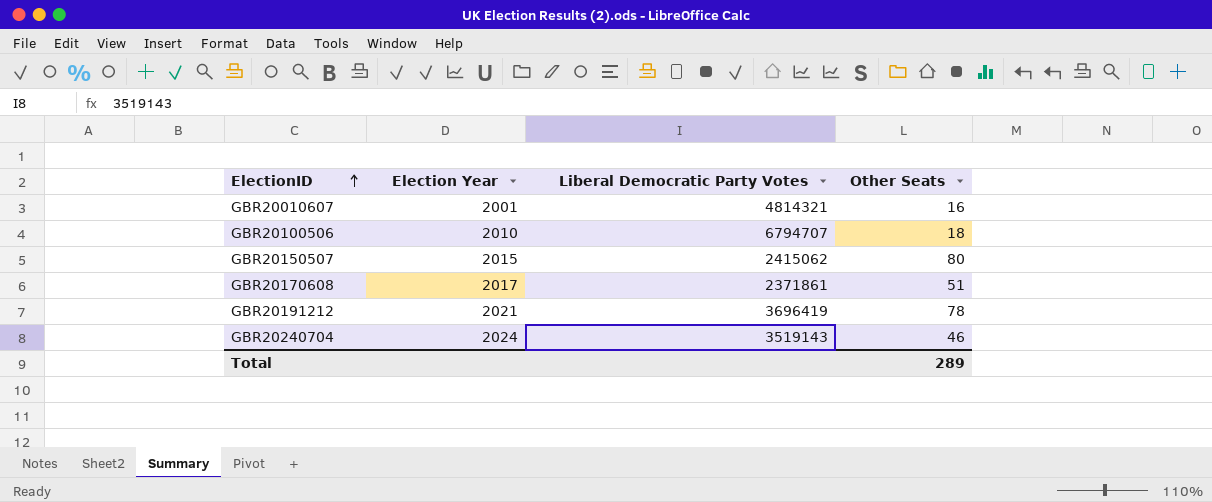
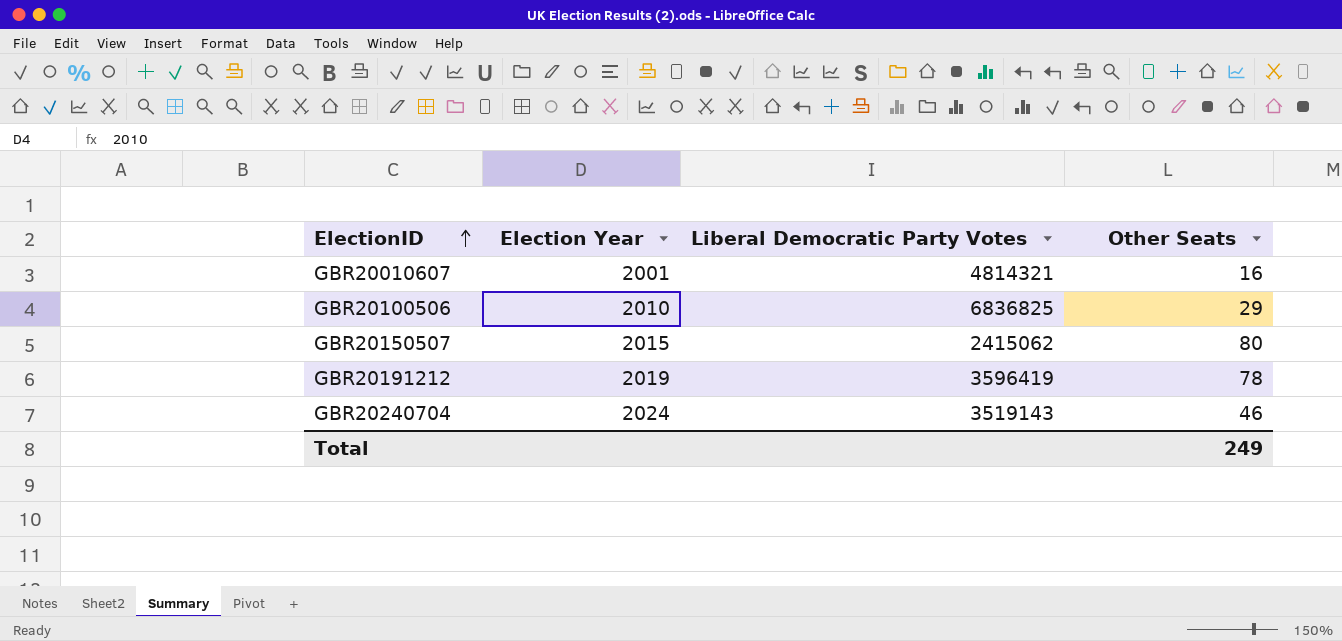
row GBR20170608: 2017 | 2371861 | 51 -> none
GBR20100506 | Liberal Democratic Party Votes: 6794707 -> 6836825
GBR20100506 | Other Seats: 18 -> 29
GBR20191212 | Election Year: 2021 -> 2019
GBR20191212 | Liberal Democratic Party Votes: 3696419 -> 3596419
Total | Other Seats: 289 -> 249

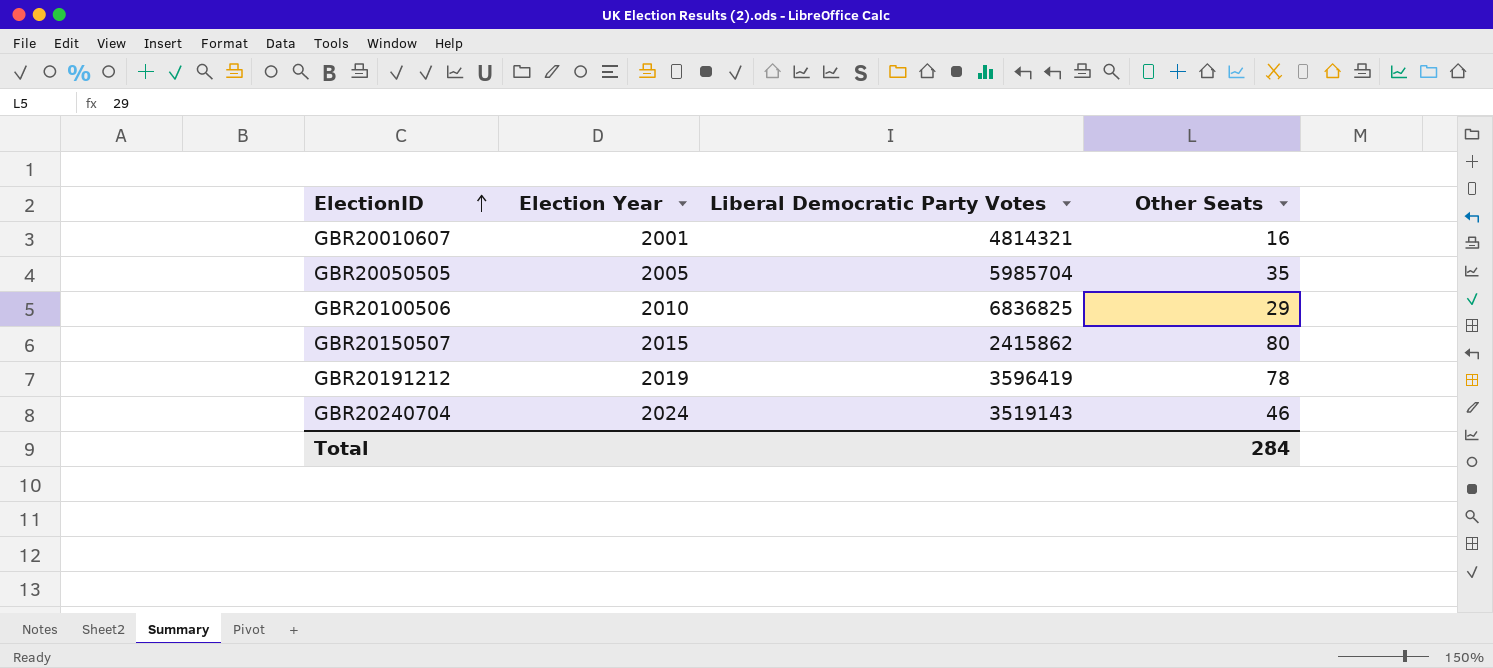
row GBR20050505: none -> 2005 | 5985704 | 35
GBR20150507 | Liberal Democratic Party Votes: 2415062 -> 2415862
Total | Other Seats: 249 -> 284

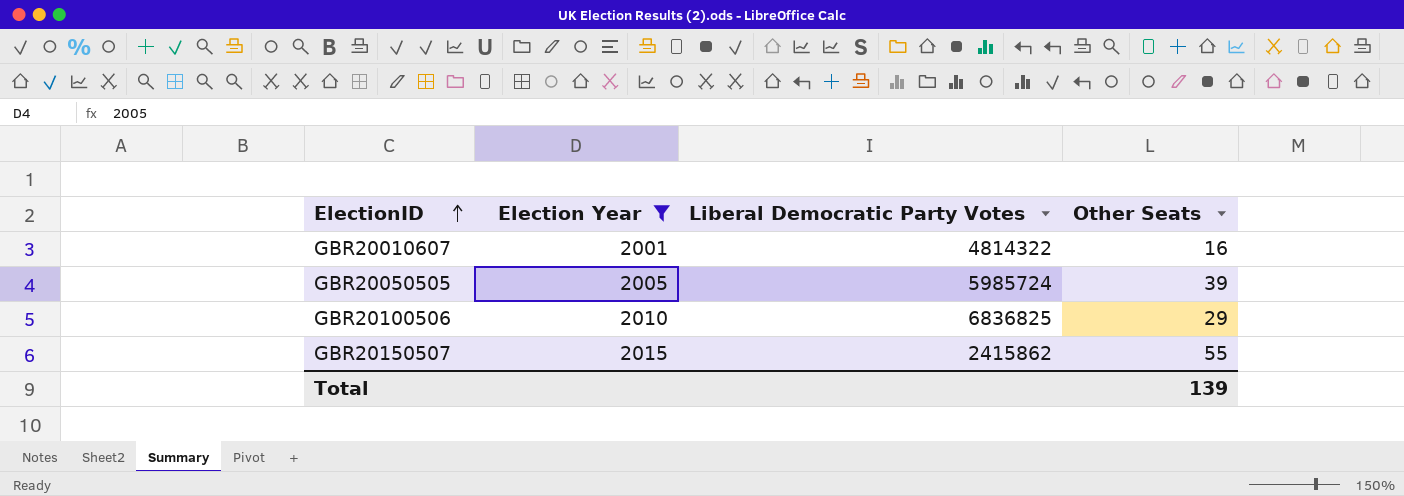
filter: none -> Election Year <= 2015
GBR20010607 | Liberal Democratic Party Votes: 4814321 -> 4814322
GBR20050505 | Liberal Democratic Party Votes: 5985704 -> 5985724
GBR20050505 | Other Seats: 35 -> 39
GBR20150507 | Other Seats: 80 -> 55
Total | Other Seats: 284 -> 139

